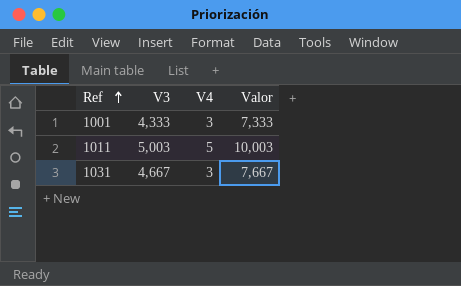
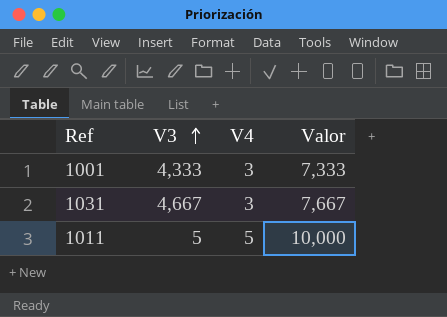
row order: Ref ascending -> V3 ascending
1011 | V3: 5,003 -> 5
1011 | Valor: 10,003 -> 10,000

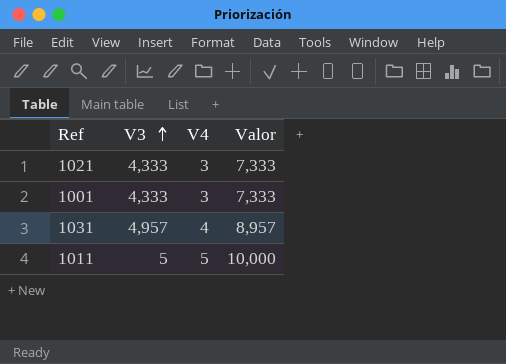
row 1021: none -> 4,333 | 3 | 7,333
1031 | V3: 4,667 -> 4,957
1031 | V4: 3 -> 4
1031 | Valor: 7,667 -> 8,957

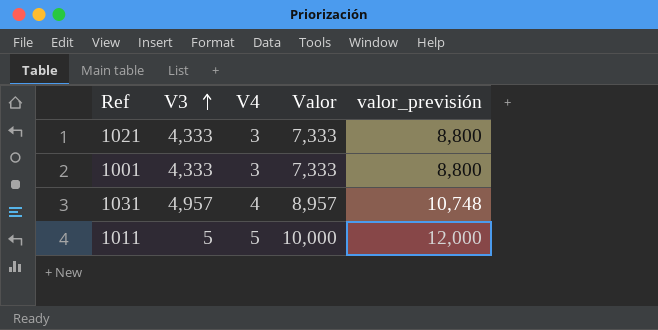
column valor_previsión | formula: none -> [Valor] * 1,2

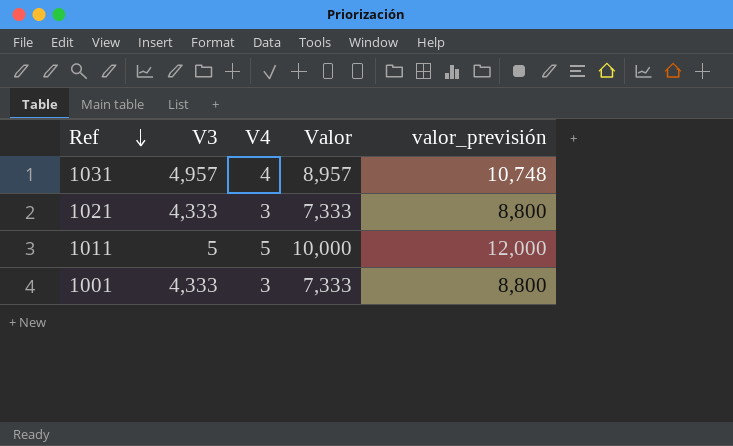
row order: V3 ascending -> Ref descending

